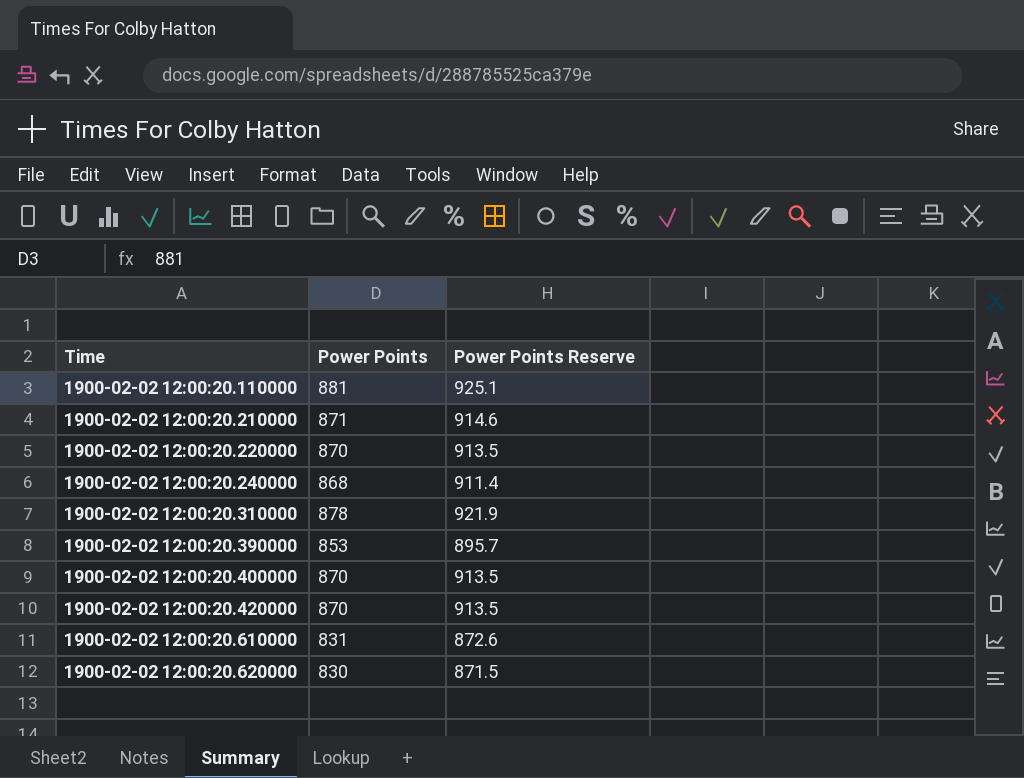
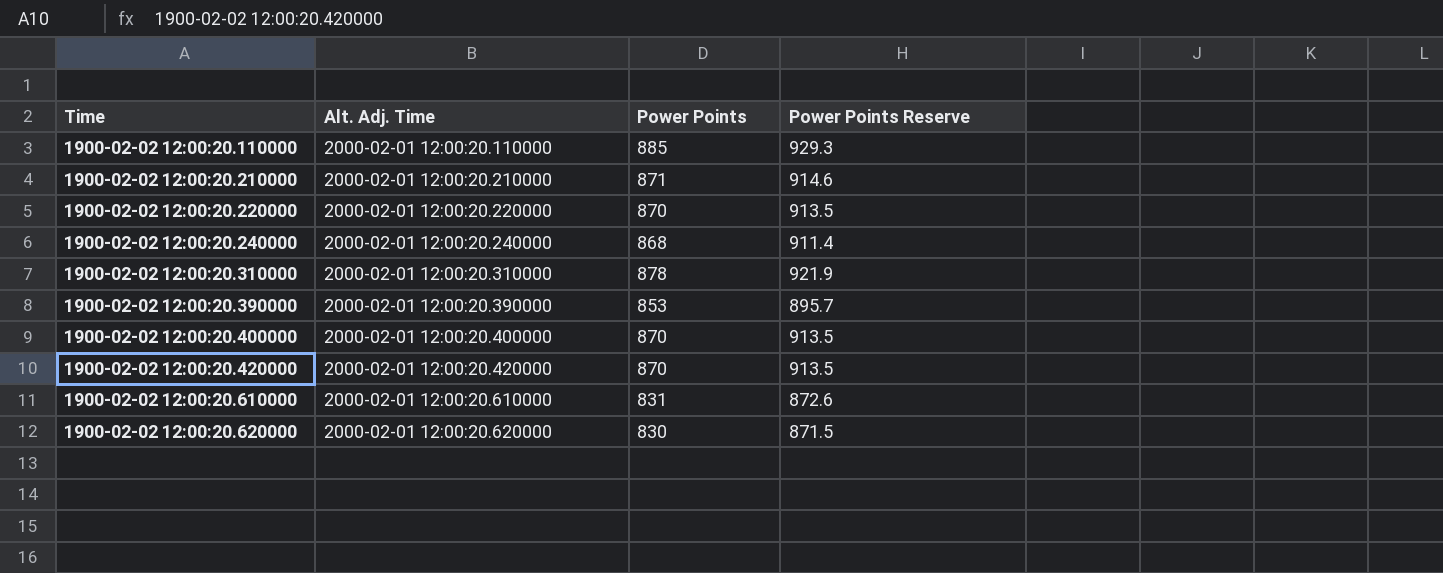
column Alt. Adj. Time | position: none -> 2
1900-02-02 12:00:20.110000 | Power Points: 881 -> 885
1900-02-02 12:00:20.110000 | Power Points Reserve: 925.1 -> 929.3

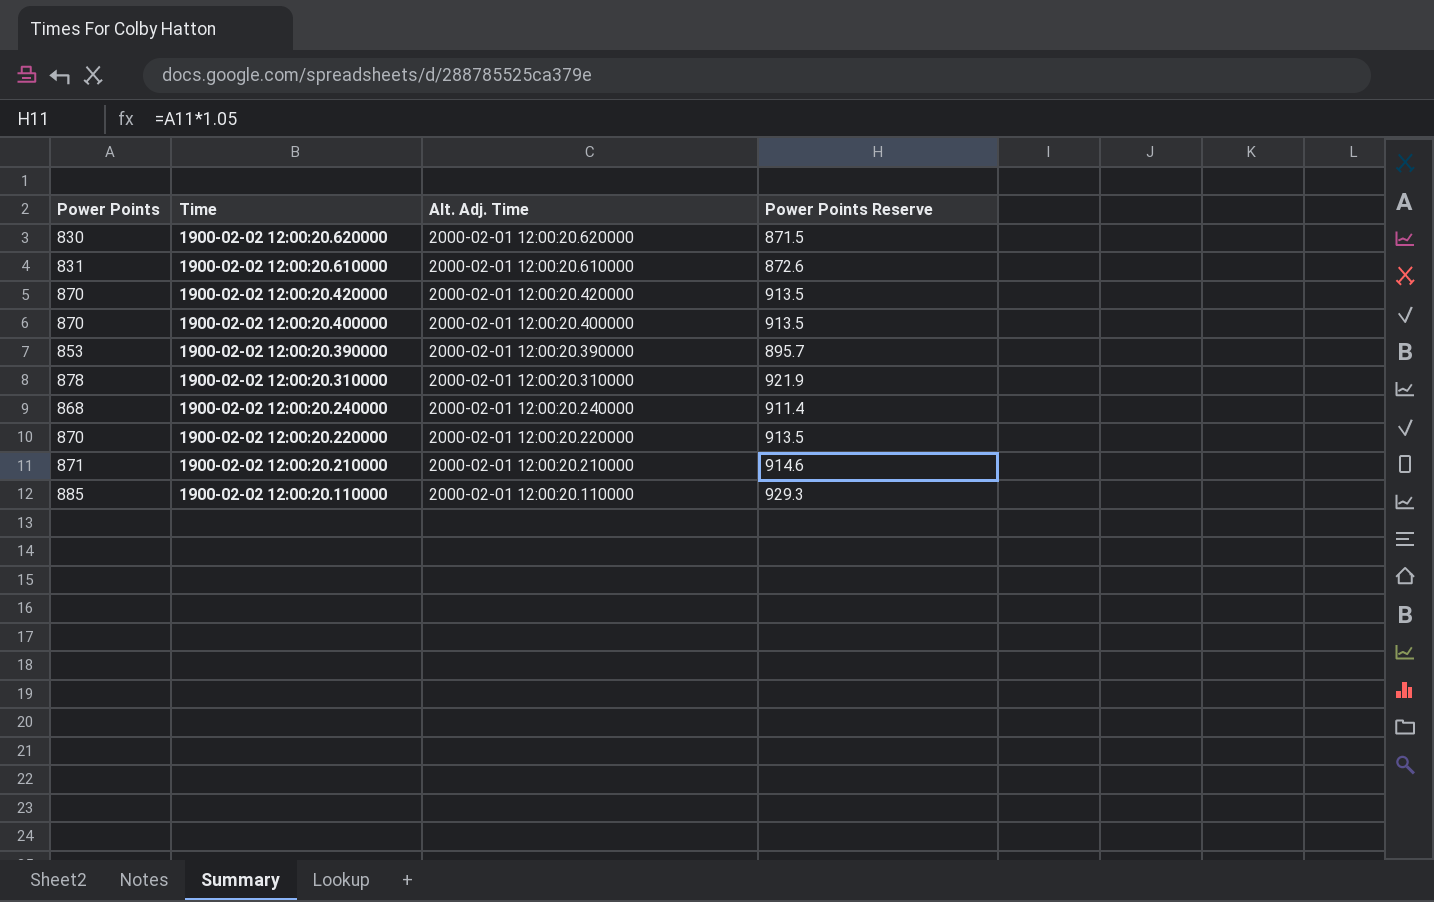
row order: Time ascending -> Time descending
column Power Points | position: 3 -> 1

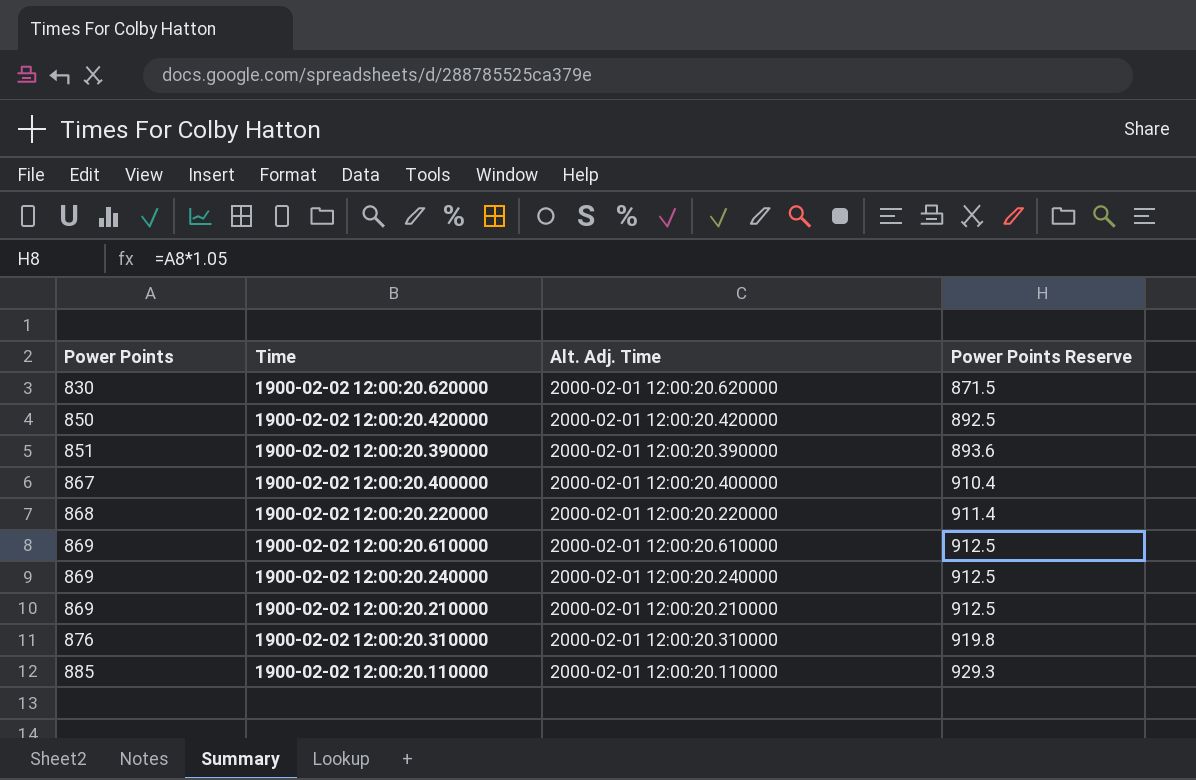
row order: Time descending -> Power Points ascending
1900-02-02 12:00:20.420000 | Power Points: 870 -> 850
1900-02-02 12:00:20.420000 | Power Points Reserve: 913.5 -> 892.5
1900-02-02 12:00:20.390000 | Power Points: 853 -> 851
1900-02-02 12:00:20.390000 | Power Points Reserve: 895.7 -> 893.6
1900-02-02 12:00:20.400000 | Power Points: 870 -> 867
1900-02-02 12:00:20.400000 | Power Points Reserve: 913.5 -> 910.4
1900-02-02 12:00:20.220000 | Power Points: 870 -> 868
1900-02-02 12:00:20.220000 | Power Points Reserve: 913.5 -> 911.4
1900-02-02 12:00:20.610000 | Power Points: 831 -> 869
1900-02-02 12:00:20.610000 | Power Points Reserve: 872.6 -> 912.5
1900-02-02 12:00:20.240000 | Power Points: 868 -> 869
1900-02-02 12:00:20.240000 | Power Points Reserve: 911.4 -> 912.5
1900-02-02 12:00:20.210000 | Power Points: 871 -> 869
1900-02-02 12:00:20.210000 | Power Points Reserve: 914.6 -> 912.5
1900-02-02 12:00:20.310000 | Power Points: 878 -> 876
1900-02-02 12:00:20.310000 | Power Points Reserve: 921.9 -> 919.8

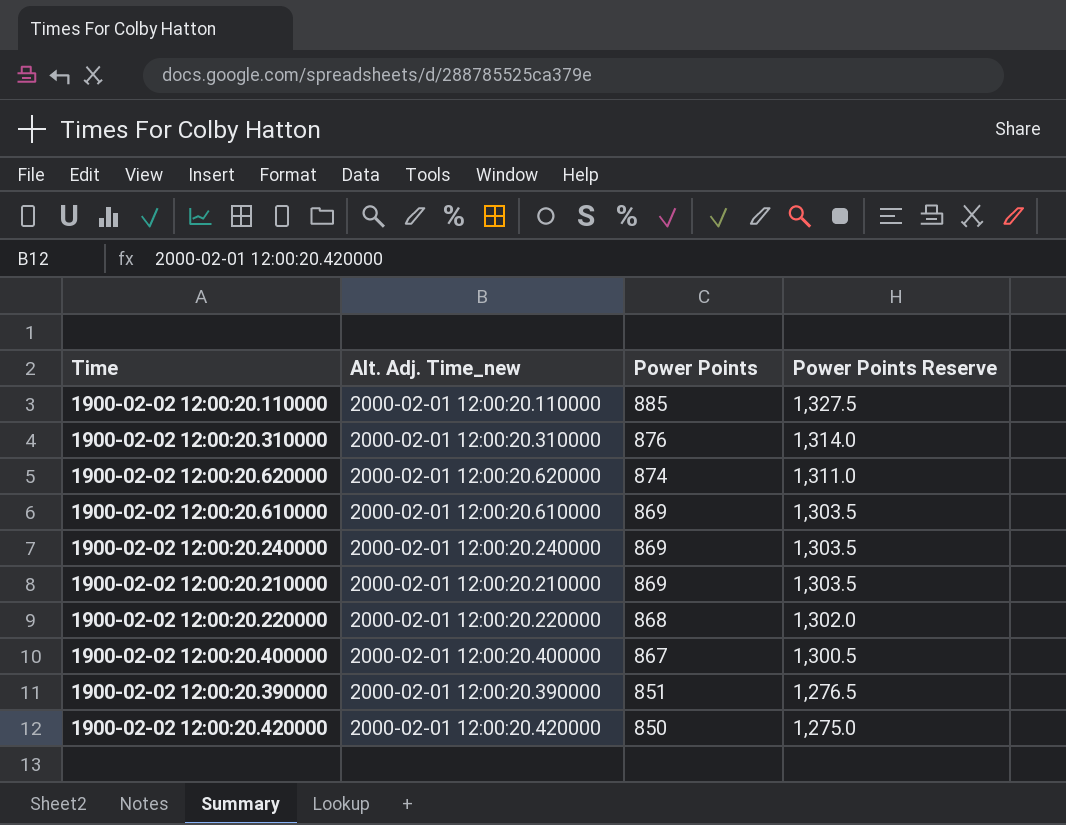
row order: Power Points ascending -> Power Points descending
column name: Alt. Adj. Time -> Alt. Adj. Time_new
column Power Points | position: 1 -> 3
column Power Points Reserve | formula: [Power Points] * 1.05 -> [Power Points] * 1.5
1900-02-02 12:00:20.620000 | Power Points: 830 -> 874

